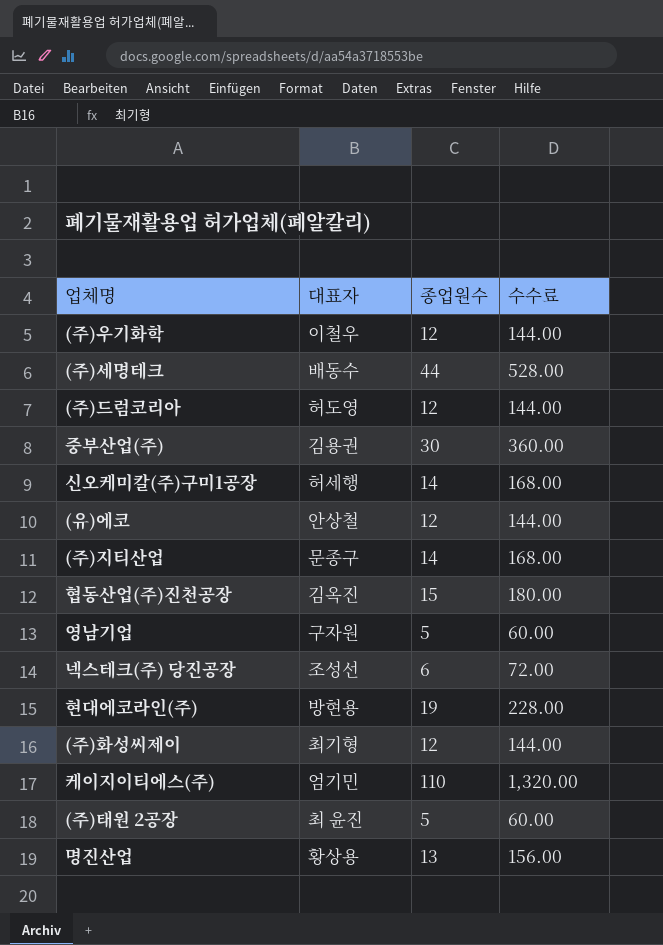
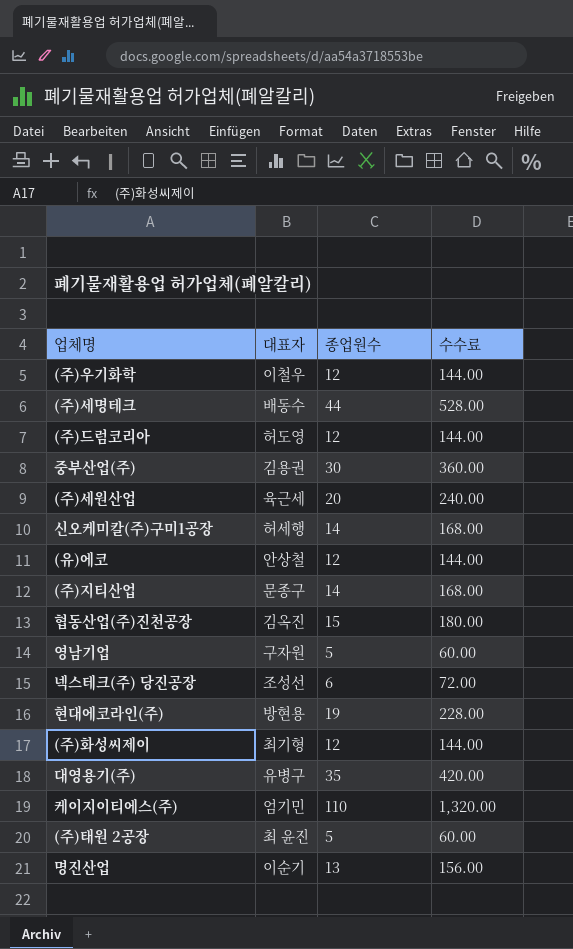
row (주)세원산업: none -> 육근세 | 20 | 240.00
row 대영용기(주): none -> 유병구 | 35 | 420.00
명진산업 | 대표자: 황상용 -> 이순기

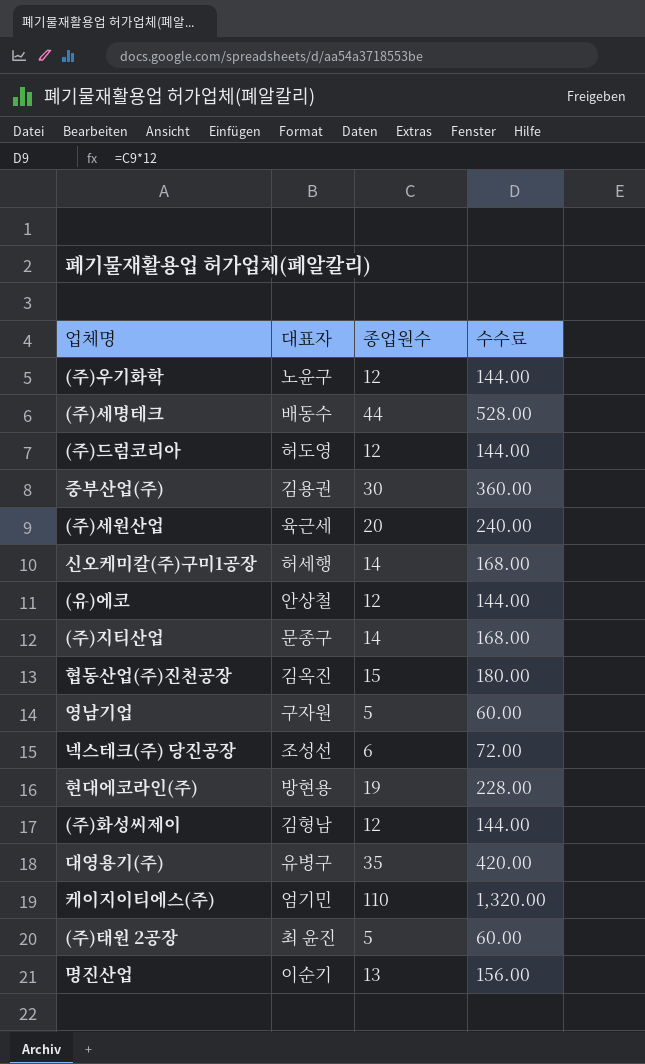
(주)우기화학 | 대표자: 이철우 -> 노윤구
(주)화성씨제이 | 대표자: 최기형 -> 김형남

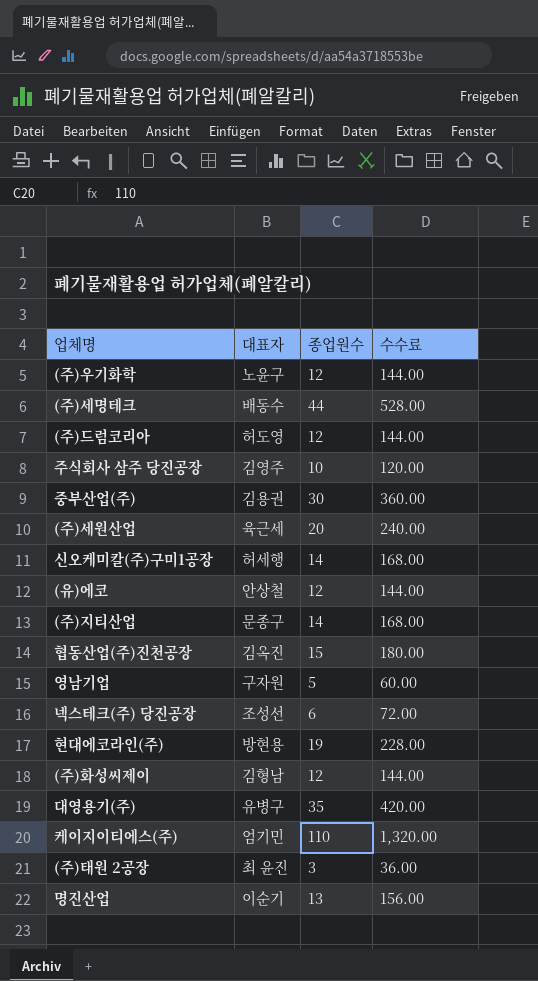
row 주식회사 삼주 당진공장: none -> 김영주 | 10 | 120.00
(주)태원 2공장 | 종업원수: 5 -> 3
(주)태원 2공장 | 수수료: 60.00 -> 36.00

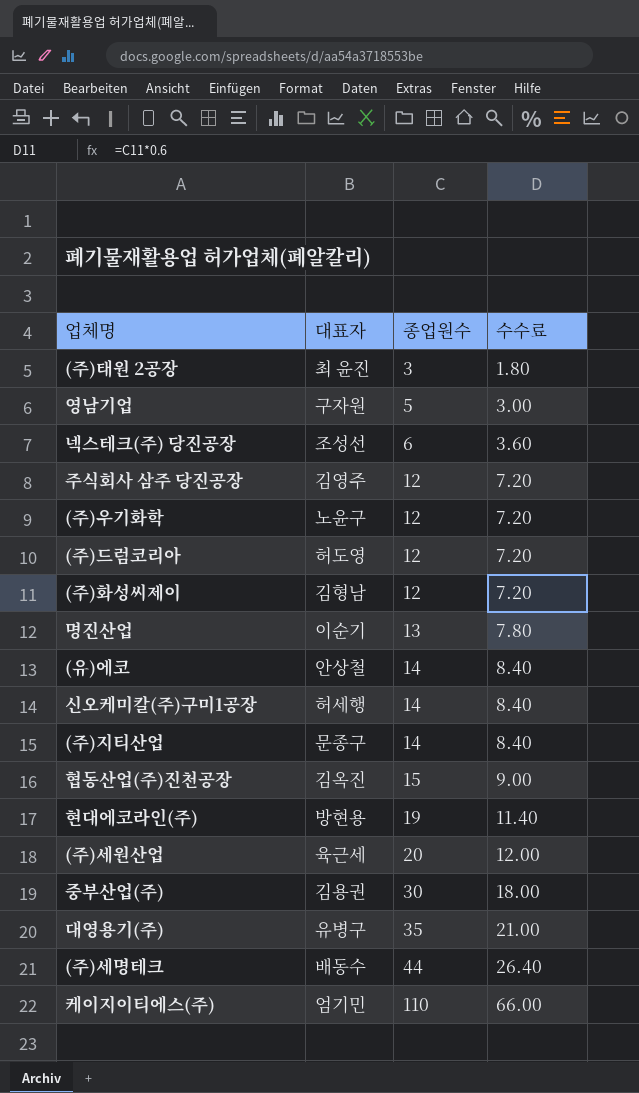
row order: none -> 종업원수 ascending
column 수수료 | formula: [종업원수] * 12 -> [종업원수] * 0.6
주식회사 삼주 당진공장 | 종업원수: 10 -> 12
(유)에코 | 종업원수: 12 -> 14

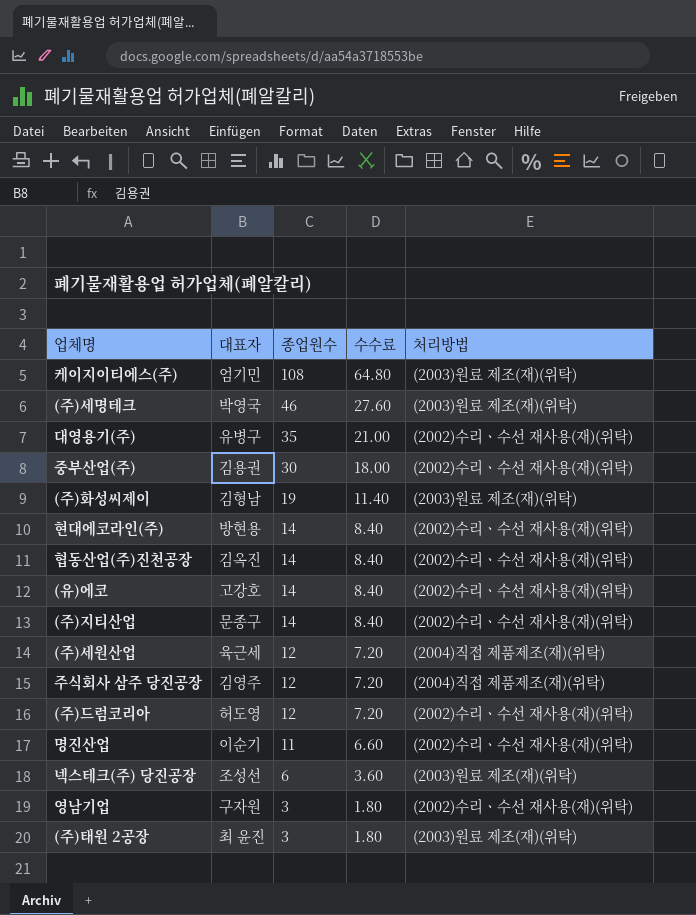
row order: 종업원수 ascending -> 종업원수 descending
column 처리방법 | position: none -> 5
row (주)우기화학: 노윤구 | 12 | 7.20 -> none
row 신오케미칼(주)구미1공장: 허세행 | 14 | 8.40 -> none
케이지이티에스(주) | 종업원수: 110 -> 108
케이지이티에스(주) | 수수료: 66.00 -> 64.80
(주)세명테크 | 대표자: 배동수 -> 박영국
(주)세명테크 | 종업원수: 44 -> 46
(주)세명테크 | 수수료: 26.40 -> 27.60
(주)화성씨제이 | 종업원수: 12 -> 19
(주)화성씨제이 | 수수료: 7.20 -> 11.40
현대에코라인(주) | 종업원수: 19 -> 14
현대에코라인(주) | 수수료: 11.40 -> 8.40
협동산업(주)진천공장 | 종업원수: 15 -> 14
협동산업(주)진천공장 | 수수료: 9.00 -> 8.40
(유)에코 | 대표자: 안상철 -> 고강호
(주)세원산업 | 종업원수: 20 -> 12
(주)세원산업 | 수수료: 12.00 -> 7.20
명진산업 | 종업원수: 13 -> 11
명진산업 | 수수료: 7.80 -> 6.60
영남기업 | 종업원수: 5 -> 3
영남기업 | 수수료: 3.00 -> 1.80

